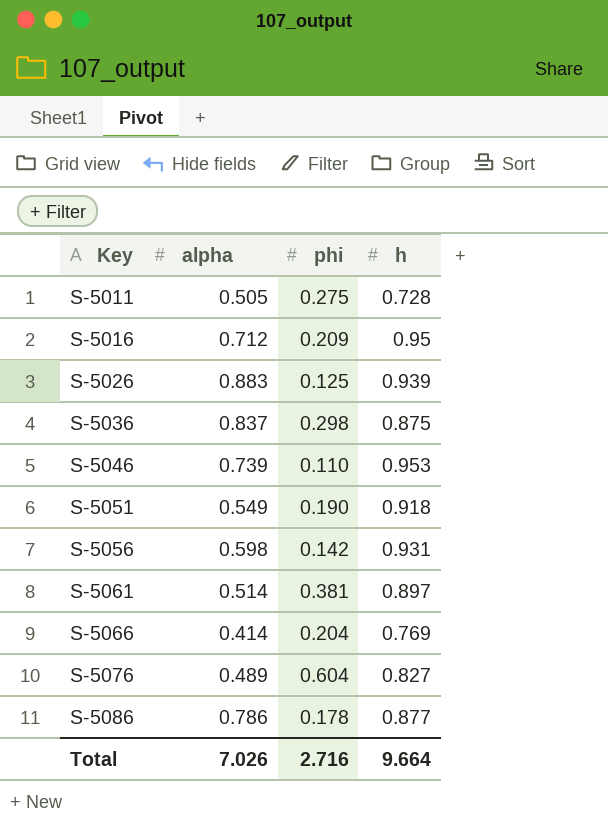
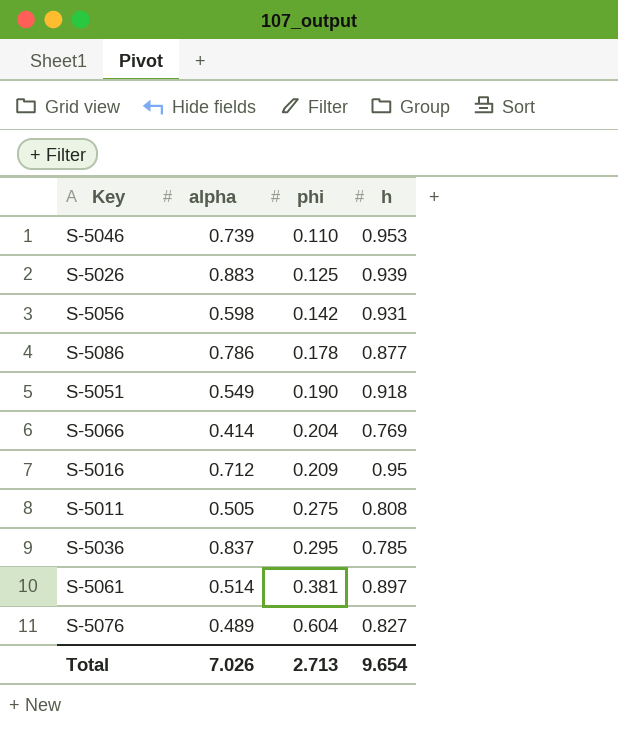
row order: Key ascending -> phi ascending
S-5011 | h: 0.728 -> 0.808
S-5036 | phi: 0.298 -> 0.295
S-5036 | h: 0.875 -> 0.785
Total | phi: 2.716 -> 2.713
Total | h: 9.664 -> 9.654

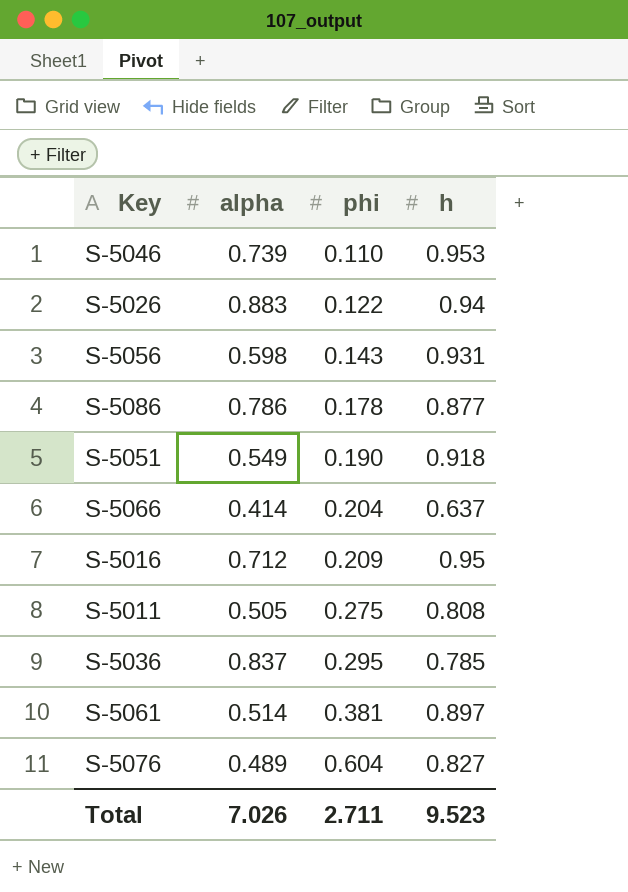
S-5026 | phi: 0.125 -> 0.122
S-5026 | h: 0.939 -> 0.94
S-5056 | phi: 0.142 -> 0.143
S-5066 | h: 0.769 -> 0.637
Total | phi: 2.713 -> 2.711
Total | h: 9.654 -> 9.523

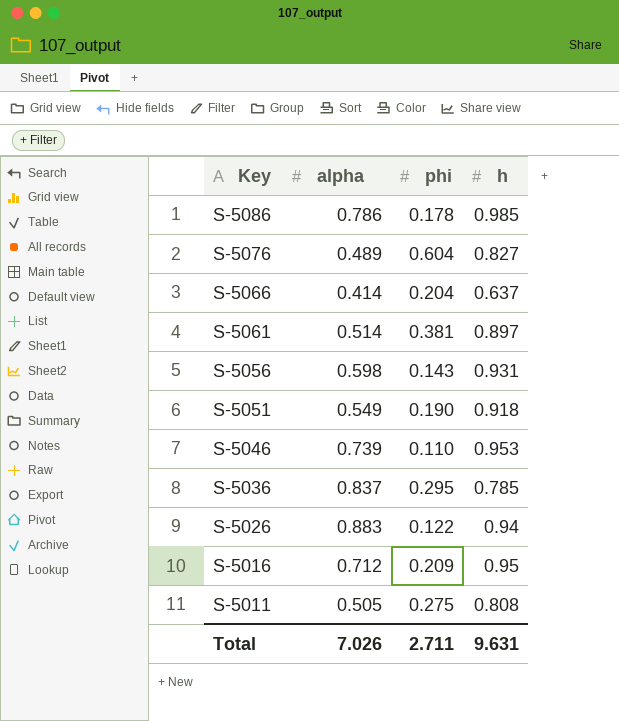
row order: phi ascending -> Key descending
S-5086 | h: 0.877 -> 0.985
Total | h: 9.523 -> 9.631

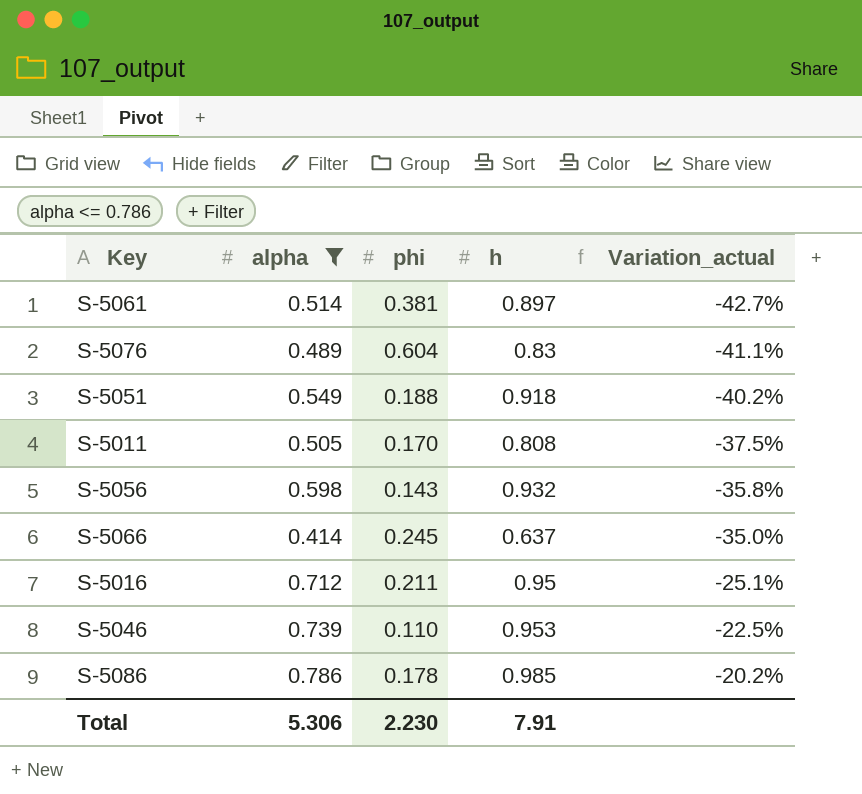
filter: none -> alpha <= 0.786
row order: Key descending -> Variation_actual ascending
column Variation_actual | formula: none -> ([alpha] - [h]) / [h]
S-5076 | h: 0.827 -> 0.83
S-5051 | phi: 0.190 -> 0.188
S-5011 | phi: 0.275 -> 0.170
S-5056 | h: 0.931 -> 0.932
S-5066 | phi: 0.204 -> 0.245
S-5016 | phi: 0.209 -> 0.211
Total | alpha: 7.026 -> 5.306
Total | phi: 2.711 -> 2.230
Total | h: 9.631 -> 7.91

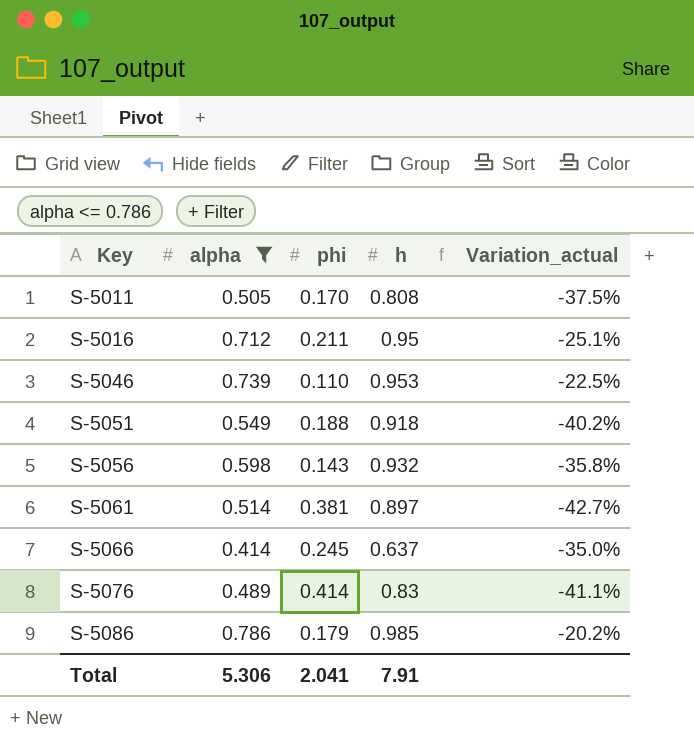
row order: Variation_actual ascending -> Key ascending
S-5076 | phi: 0.604 -> 0.414
S-5086 | phi: 0.178 -> 0.179
Total | phi: 2.230 -> 2.041

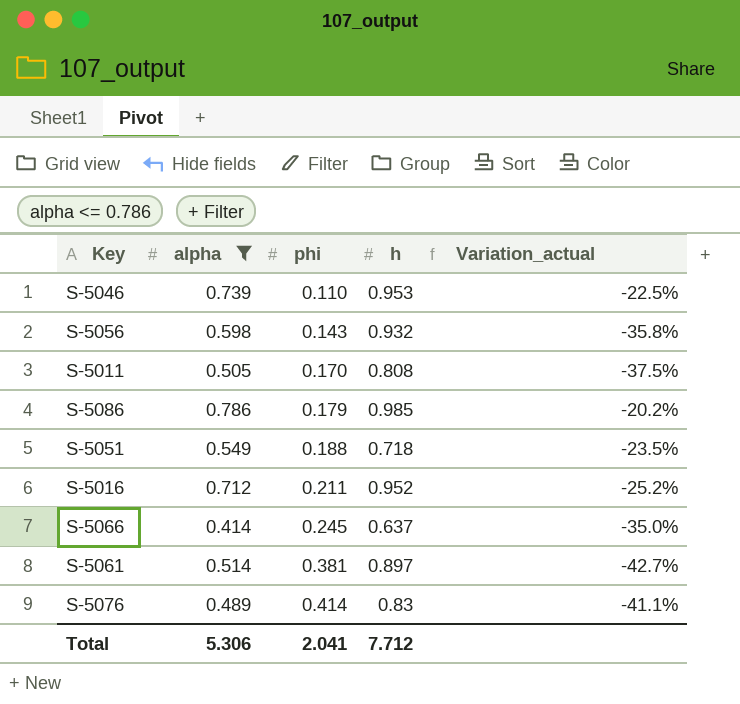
row order: Key ascending -> phi ascending
S-5051 | h: 0.918 -> 0.718
S-5051 | Variation_actual: -40.2% -> -23.5%
S-5016 | h: 0.95 -> 0.952
S-5016 | Variation_actual: -25.1% -> -25.2%
Total | h: 7.91 -> 7.712

